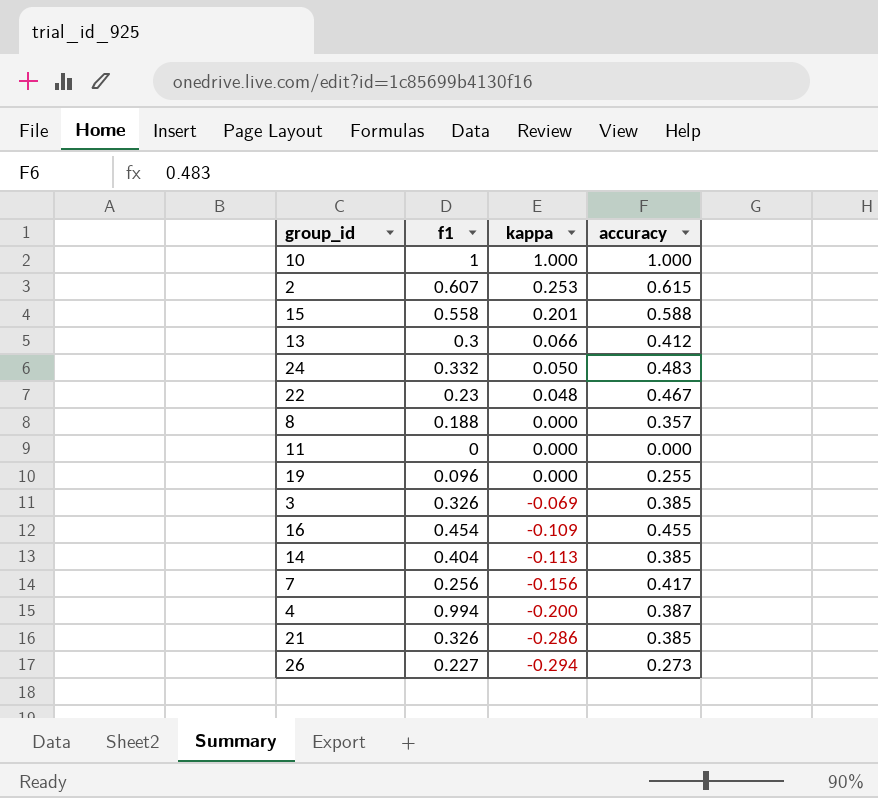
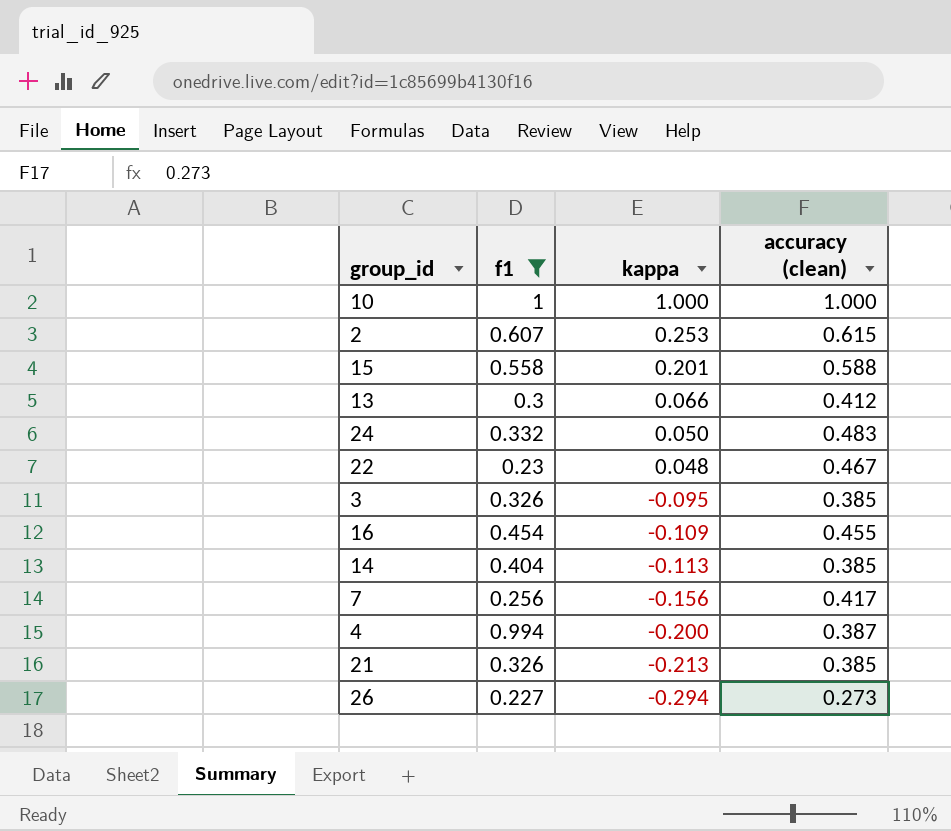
filter: none -> f1 >= 0.227
column name: accuracy -> accuracy (clean)
3 | kappa: -0.069 -> -0.095
21 | kappa: -0.286 -> -0.213

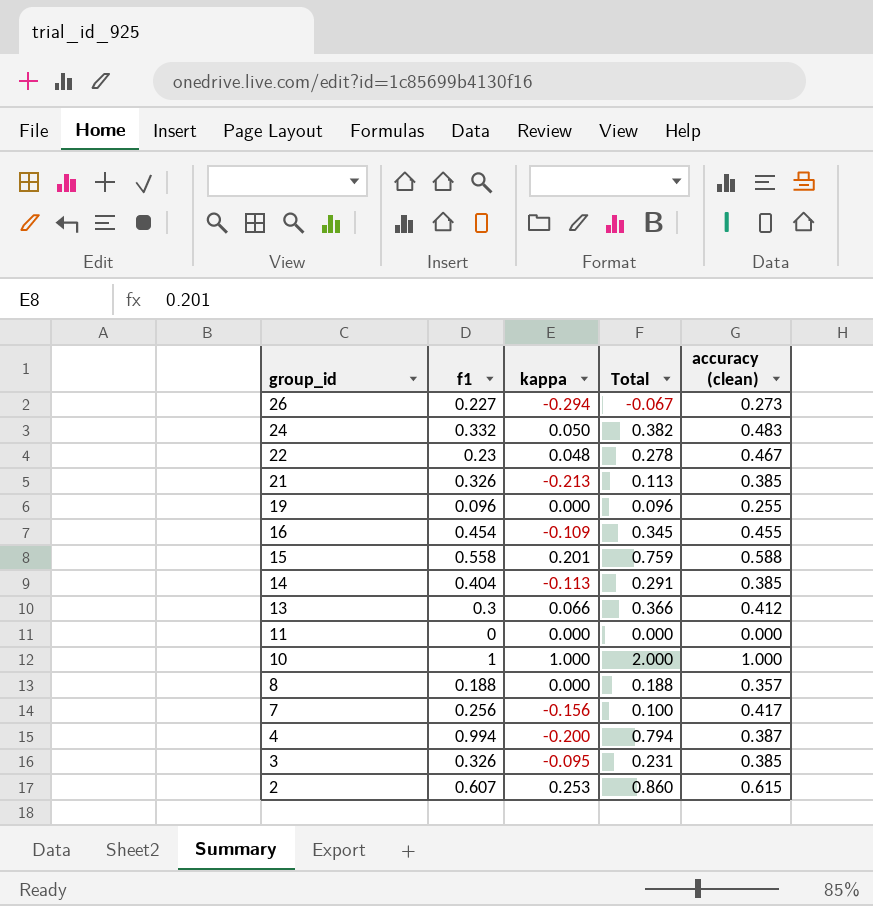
filter: f1 >= 0.227 -> none
row order: kappa descending -> group_id descending
column Total | formula: none -> [f1] + [kappa]

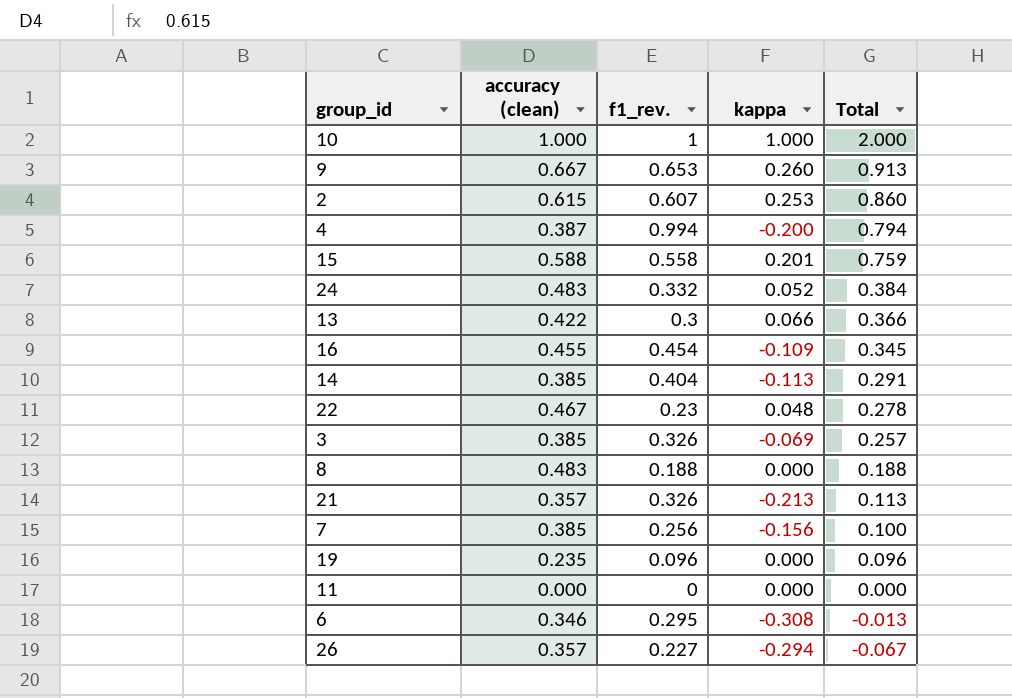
row order: group_id descending -> Total descending
column accuracy (clean) | position: 5 -> 2
column name: f1 -> f1_rev.
row 9: none -> 0.667 | 0.653 | 0.260 | 0.913
24 | kappa: 0.050 -> 0.052
24 | Total: 0.382 -> 0.384
13 | accuracy (clean): 0.412 -> 0.422
3 | kappa: -0.095 -> -0.069
3 | Total: 0.231 -> 0.257
8 | accuracy (clean): 0.357 -> 0.483
21 | accuracy (clean): 0.385 -> 0.357
7 | accuracy (clean): 0.417 -> 0.385
19 | accuracy (clean): 0.255 -> 0.235
row 6: none -> 0.346 | 0.295 | -0.308 | -0.013
26 | accuracy (clean): 0.273 -> 0.357

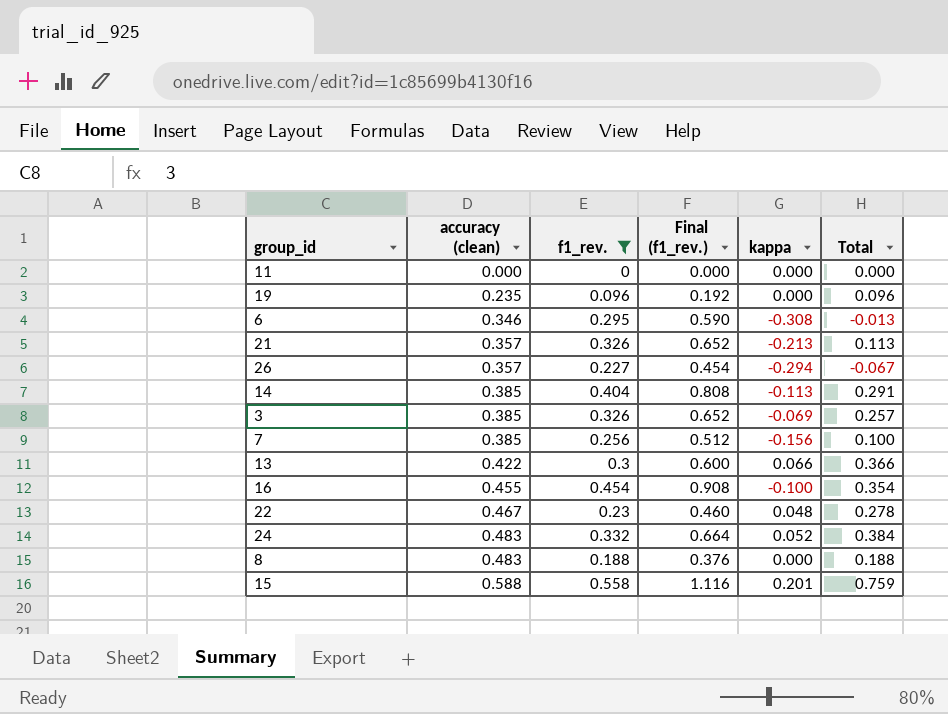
filter: none -> f1_rev. <= 0.558
row order: Total descending -> accuracy (clean) ascending
column Final (f1_rev.) | formula: none -> [f1_rev.] * 2
16 | kappa: -0.109 -> -0.100
16 | Total: 0.345 -> 0.354

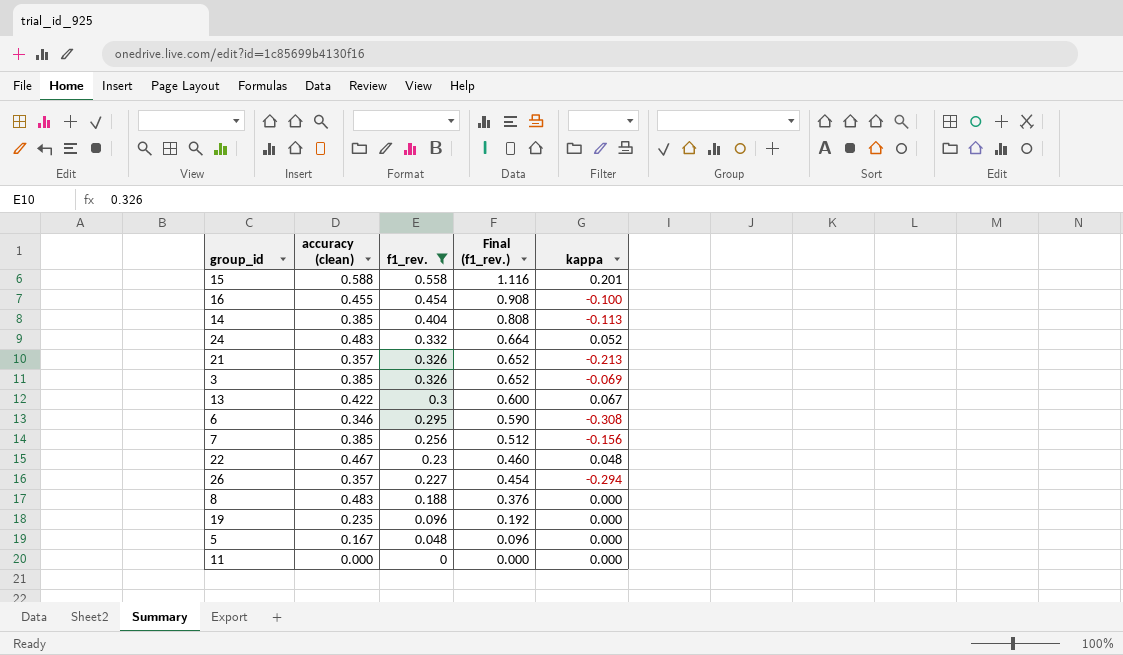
row order: accuracy (clean) ascending -> f1_rev. descending
column Total | formula: [f1_rev.] + [kappa] -> none
13 | kappa: 0.066 -> 0.067
row 5: none -> 0.167 | 0.048 | 0.096 | 0.000

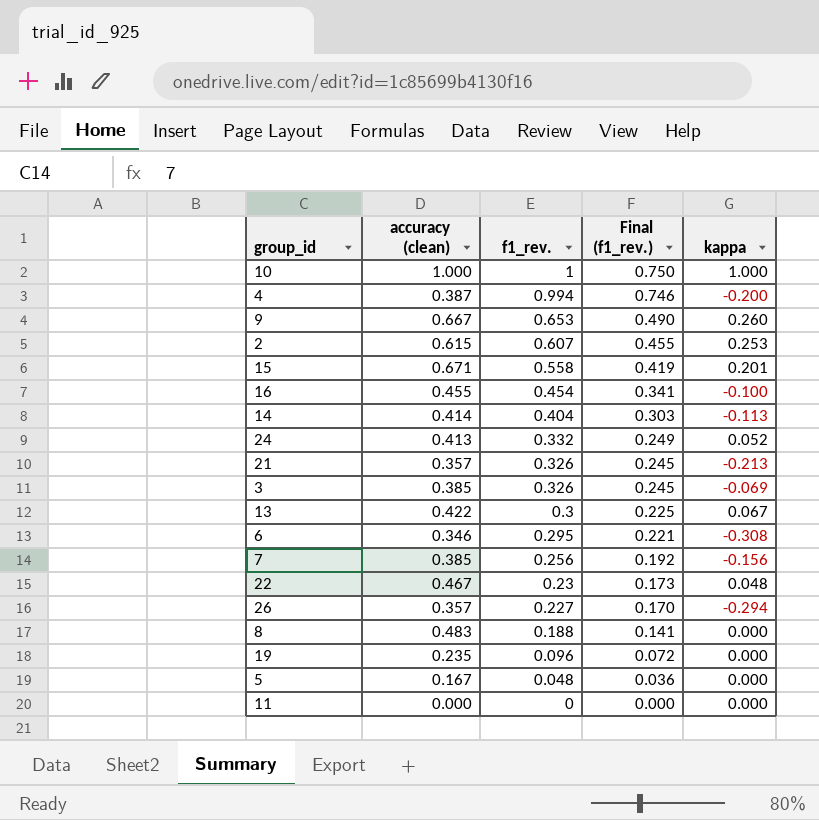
filter: f1_rev. <= 0.558 -> none
column Final (f1_rev.) | formula: [f1_rev.] * 2 -> [f1_rev.] * 0.75
15 | accuracy (clean): 0.588 -> 0.671
14 | accuracy (clean): 0.385 -> 0.414
24 | accuracy (clean): 0.483 -> 0.413

